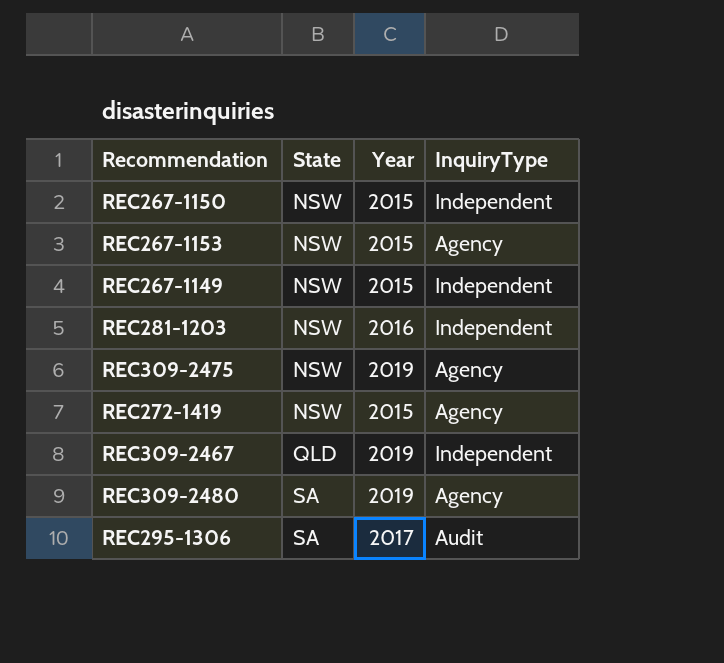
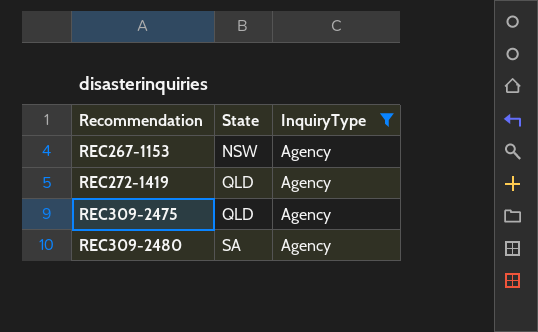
filter: none -> InquiryType = Agency
row order: State ascending -> Recommendation ascending
column Year | position: 3 -> none
REC272-1419 | State: NSW -> QLD
REC309-2475 | State: NSW -> QLD

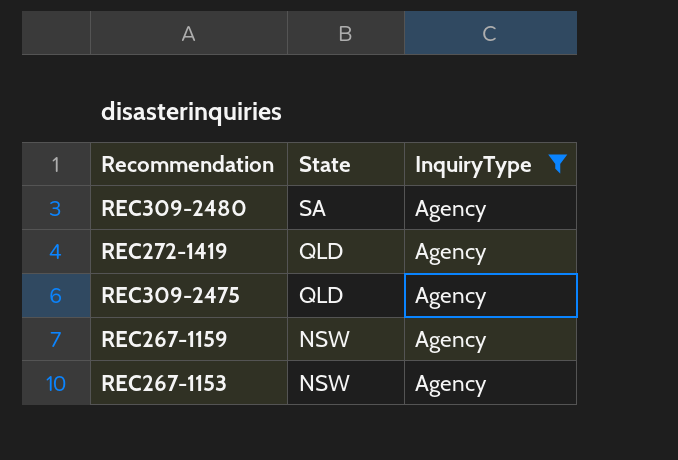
row order: Recommendation ascending -> State descending
row REC267-1159: none -> NSW | Agency

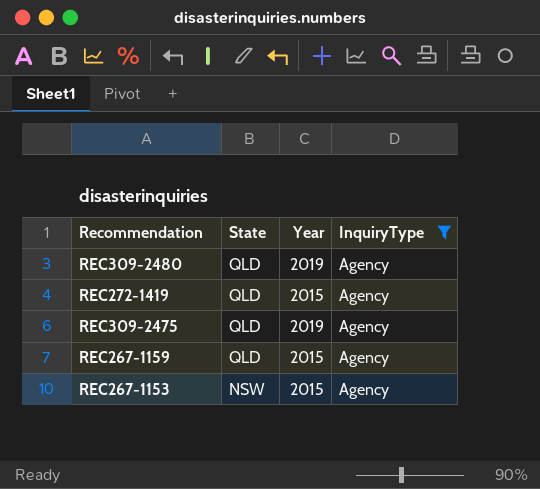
column Year | position: none -> 3
REC309-2480 | State: SA -> QLD
REC267-1159 | State: NSW -> QLD

